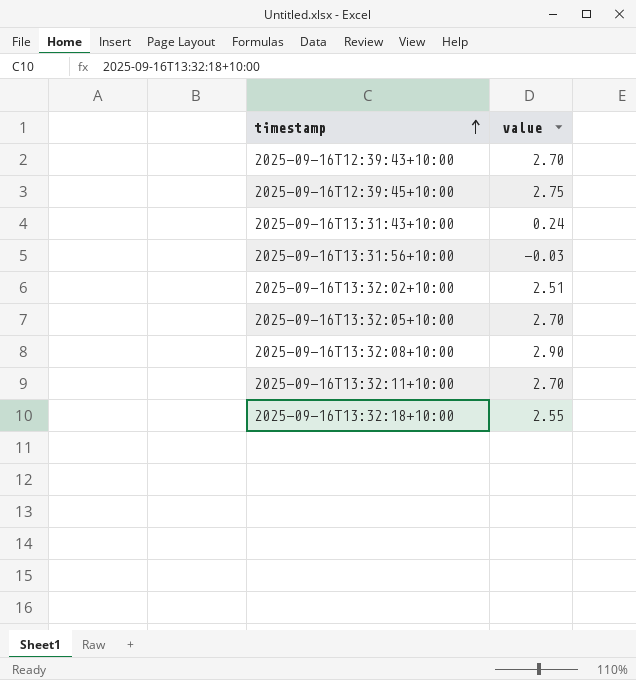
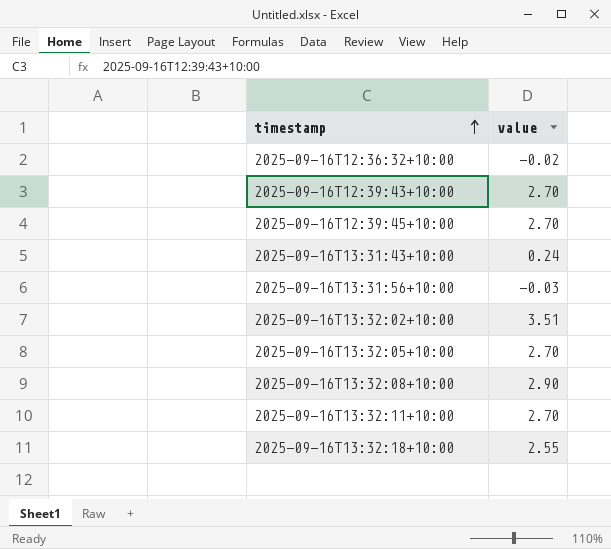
row 2025-09-16T12:36:32+10:00: none -> -0.02
2025-09-16T12:39:45+10:00 | value: 2.75 -> 2.70
2025-09-16T13:32:02+10:00 | value: 2.51 -> 3.51

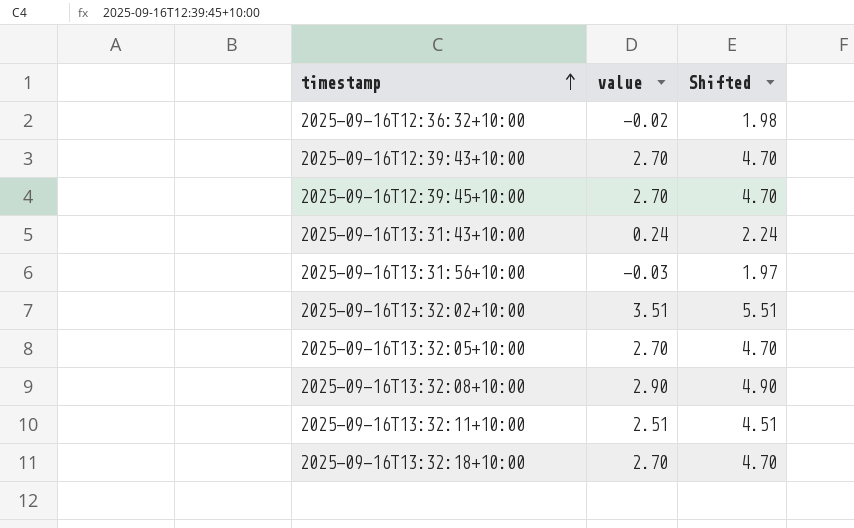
column Shifted | formula: none -> [value] + 2
2025-09-16T13:32:11+10:00 | value: 2.70 -> 2.51
2025-09-16T13:32:18+10:00 | value: 2.55 -> 2.70

